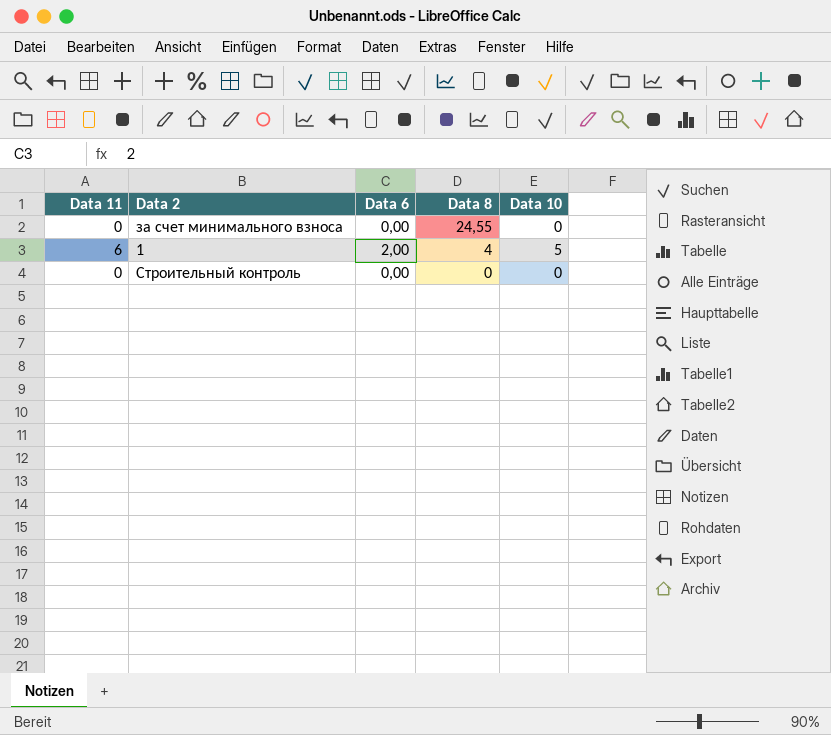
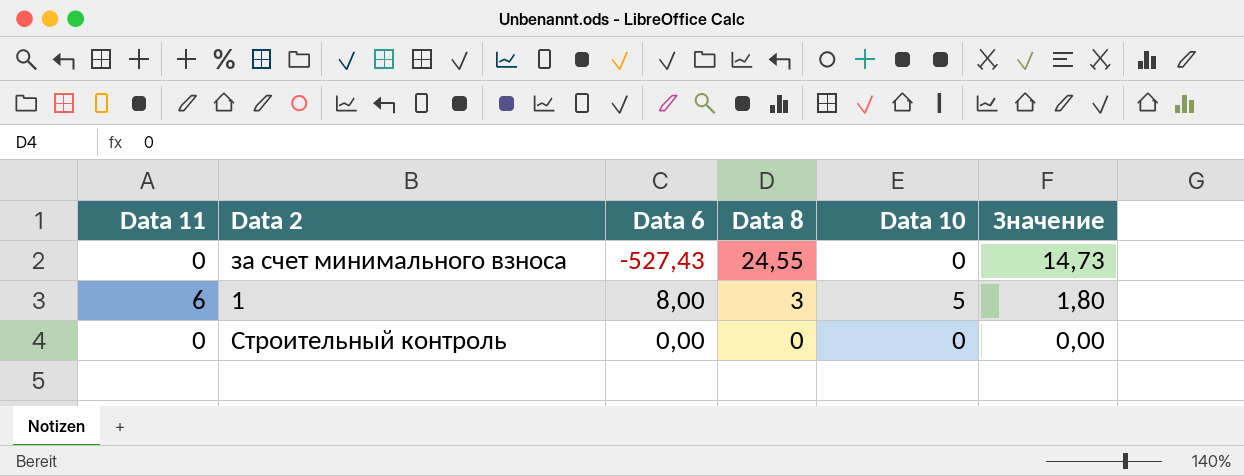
column Значение | formula: none -> [Data 8] * 0,6
за счет минимального взноса | Data 6: 0,00 -> -527,43
1 | Data 6: 2,00 -> 8,00
1 | Data 8: 4 -> 3

